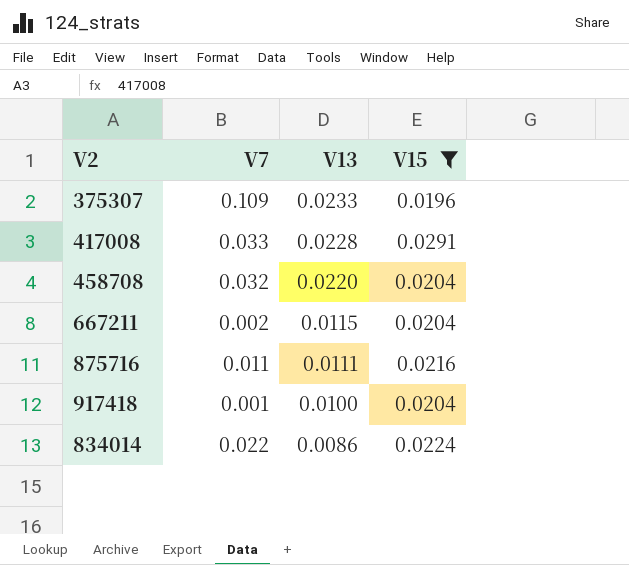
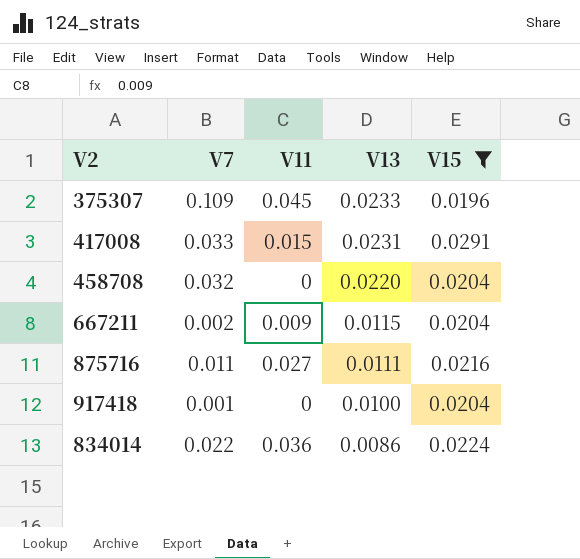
column V11 | position: none -> 3
417008 | V13: 0.0228 -> 0.0231

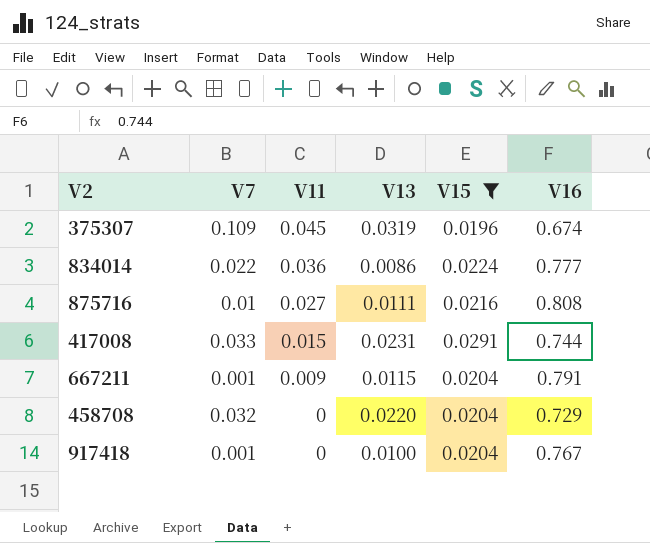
row order: V13 descending -> V11 descending
column V16 | position: none -> 6
375307 | V13: 0.0233 -> 0.0319
875716 | V7: 0.011 -> 0.01
667211 | V7: 0.002 -> 0.001

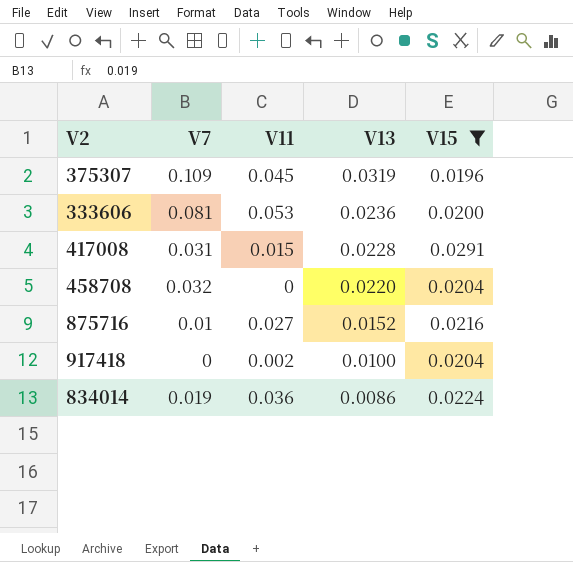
row order: V11 descending -> V13 descending
column V16 | position: 6 -> none
row 667211: 0.001 | 0.009 | 0.0115 | 0.0204 | 0.791 -> none
row 333606: none -> 0.081 | 0.053 | 0.0236 | 0.0200
417008 | V7: 0.033 -> 0.031
417008 | V13: 0.0231 -> 0.0228
875716 | V13: 0.0111 -> 0.0152
917418 | V7: 0.001 -> 0
917418 | V11: 0 -> 0.002
834014 | V7: 0.022 -> 0.019

